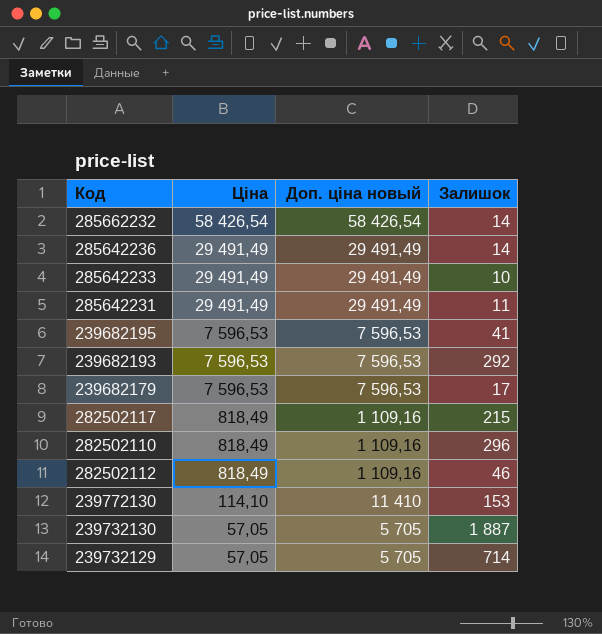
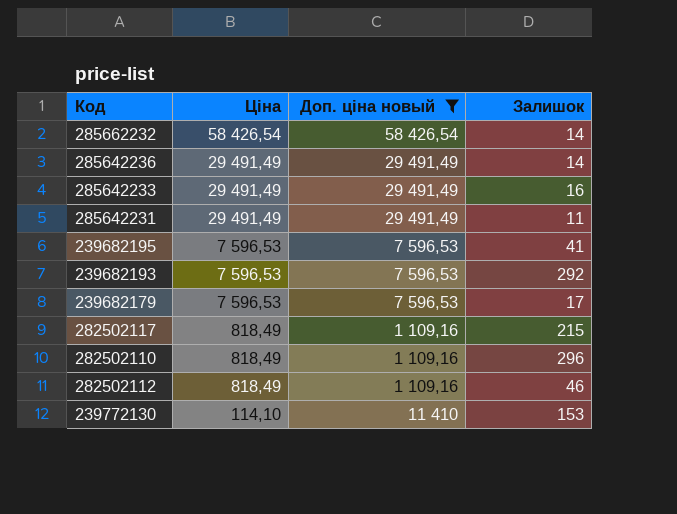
filter: none -> Доп. ціна новый != 5 705
285642233 | Залишок: 10 -> 16

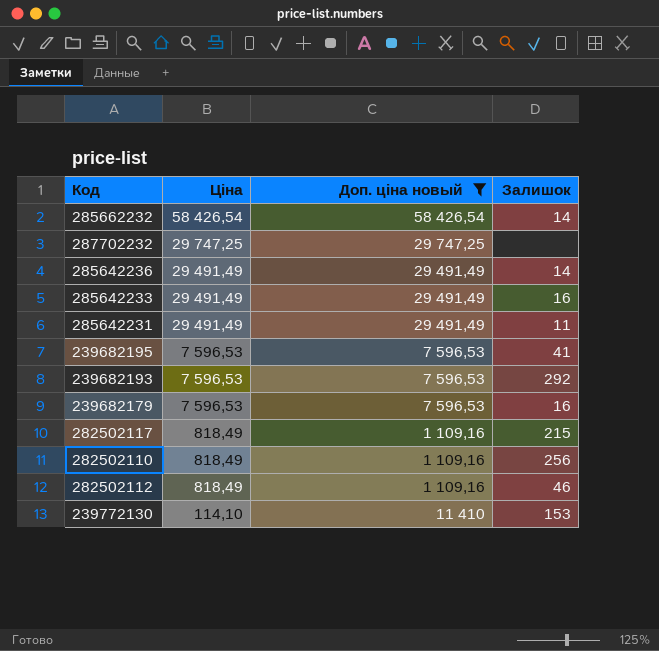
row 287702232: none -> 29 747,25 | 29 747,25 | none
239682179 | Залишок: 17 -> 16
282502110 | Залишок: 296 -> 256

